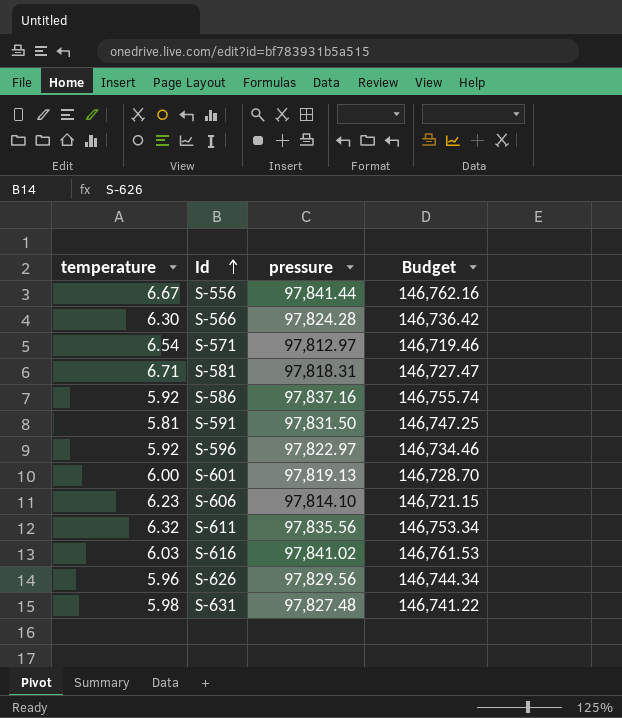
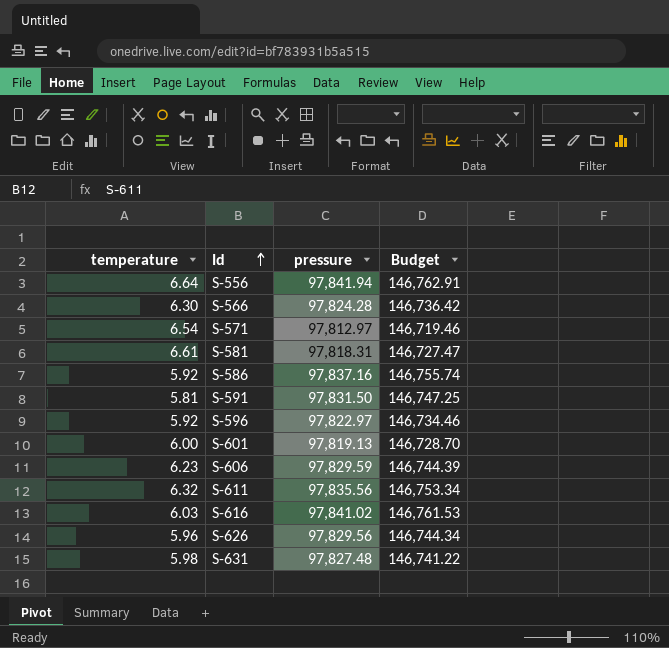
S-556 | temperature: 6.67 -> 6.64
S-556 | pressure: 97,841.44 -> 97,841.94
S-556 | Budget: 146,762.16 -> 146,762.91
S-581 | temperature: 6.71 -> 6.61
S-606 | pressure: 97,814.10 -> 97,829.59
S-606 | Budget: 146,721.15 -> 146,744.39

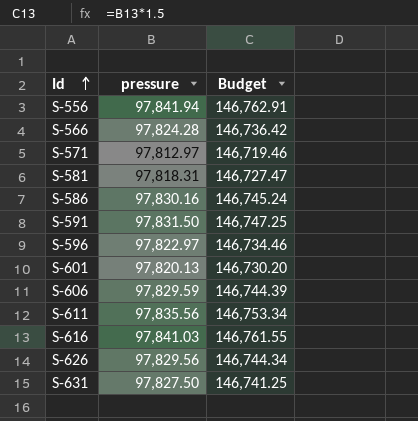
column temperature | position: 1 -> none
S-586 | pressure: 97,837.16 -> 97,830.16
S-586 | Budget: 146,755.74 -> 146,745.24
S-601 | pressure: 97,819.13 -> 97,820.13
S-601 | Budget: 146,728.70 -> 146,730.20
S-616 | pressure: 97,841.02 -> 97,841.03
S-616 | Budget: 146,761.53 -> 146,761.55
S-631 | pressure: 97,827.48 -> 97,827.50
S-631 | Budget: 146,741.22 -> 146,741.25

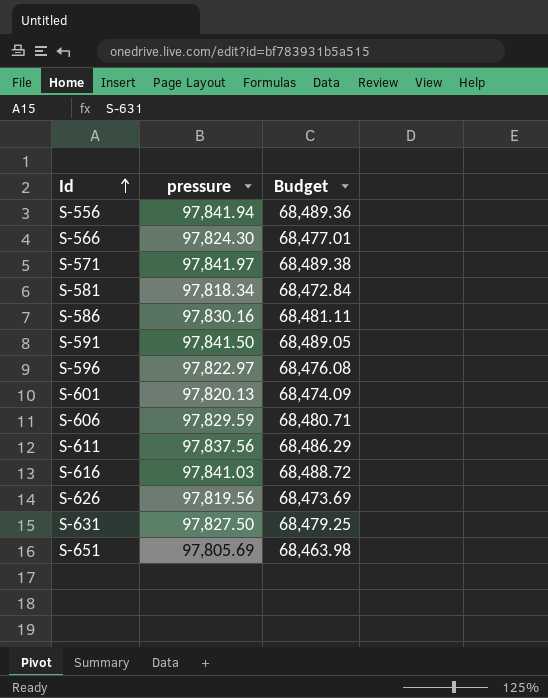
column Budget | formula: [pressure] * 1.5 -> [pressure] * 0.7
S-566 | pressure: 97,824.28 -> 97,824.30
S-571 | pressure: 97,812.97 -> 97,841.97
S-581 | pressure: 97,818.31 -> 97,818.34
S-591 | pressure: 97,831.50 -> 97,841.50
S-611 | pressure: 97,835.56 -> 97,837.56
S-626 | pressure: 97,829.56 -> 97,819.56
row S-651: none -> 97,805.69 | 68,463.98

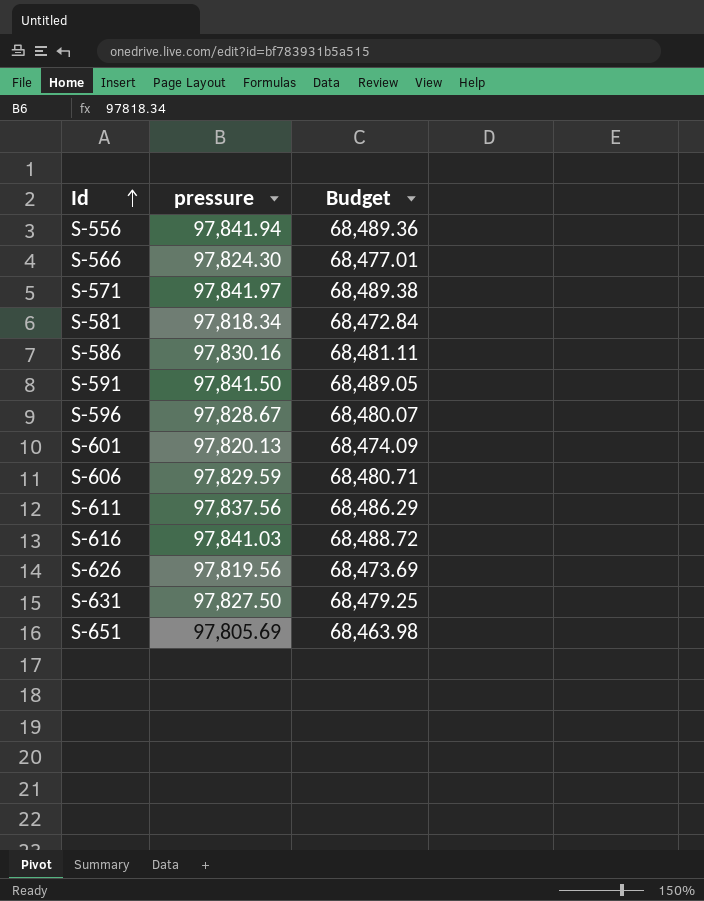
S-596 | pressure: 97,822.97 -> 97,828.67
S-596 | Budget: 68,476.08 -> 68,480.07

